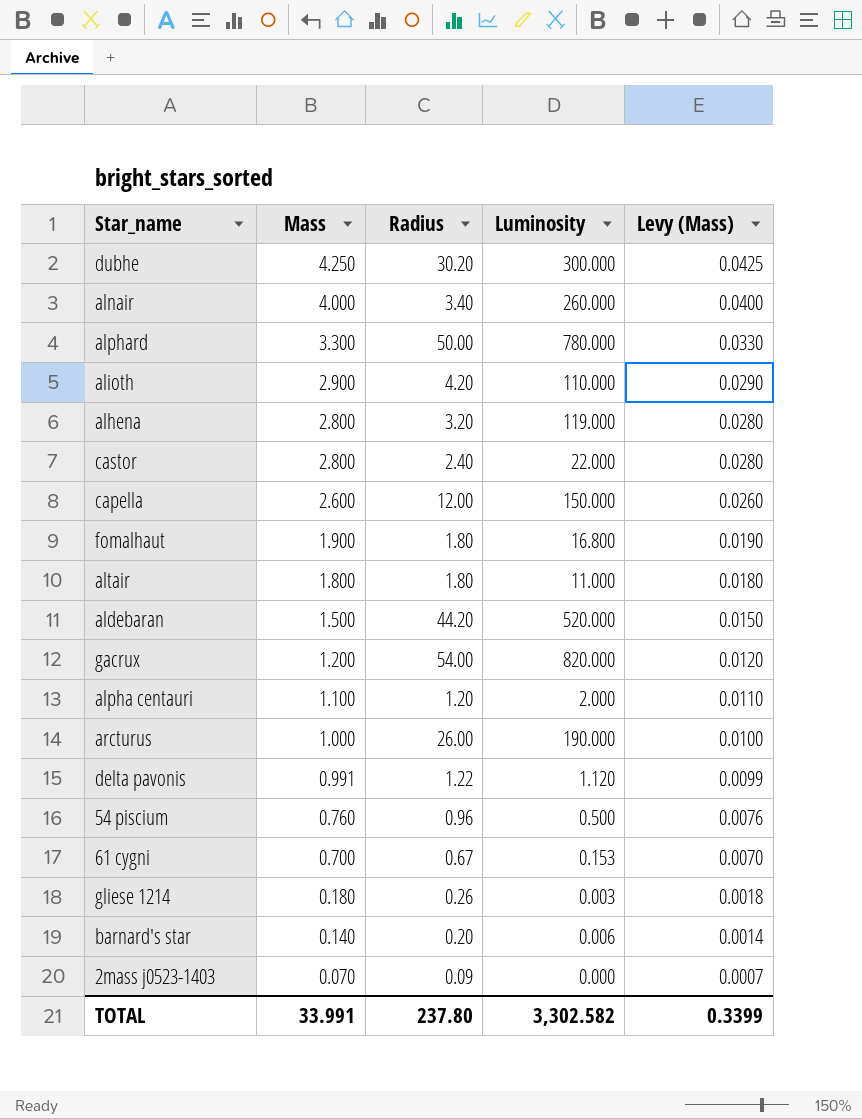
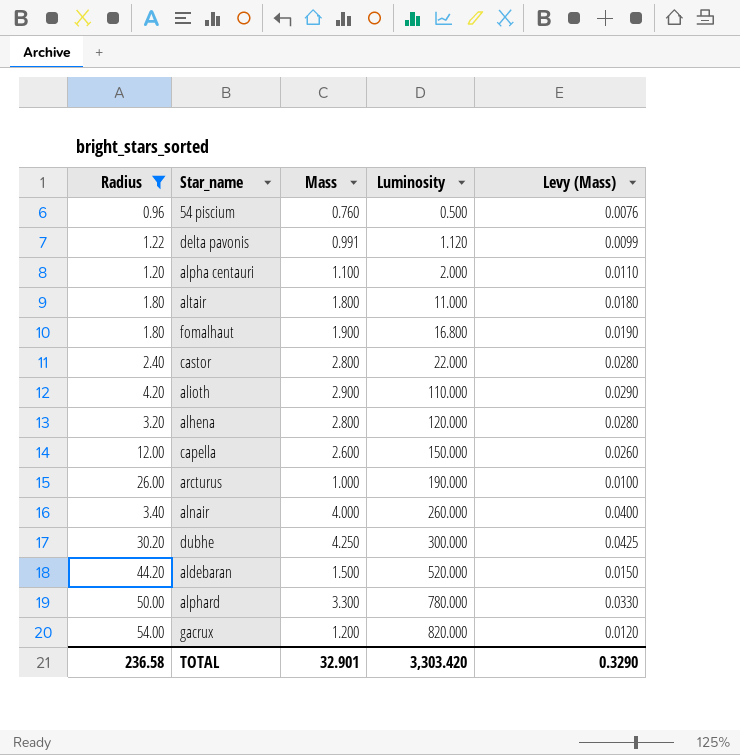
filter: none -> Radius >= 0.96
row order: Mass descending -> Luminosity ascending
column Radius | position: 3 -> 1
alhena | Luminosity: 119.000 -> 120.000
TOTAL | Radius: 237.80 -> 236.58
TOTAL | Mass: 33.991 -> 32.901
TOTAL | Luminosity: 3,302.582 -> 3,303.420
TOTAL | Levy (Mass): 0.3399 -> 0.3290

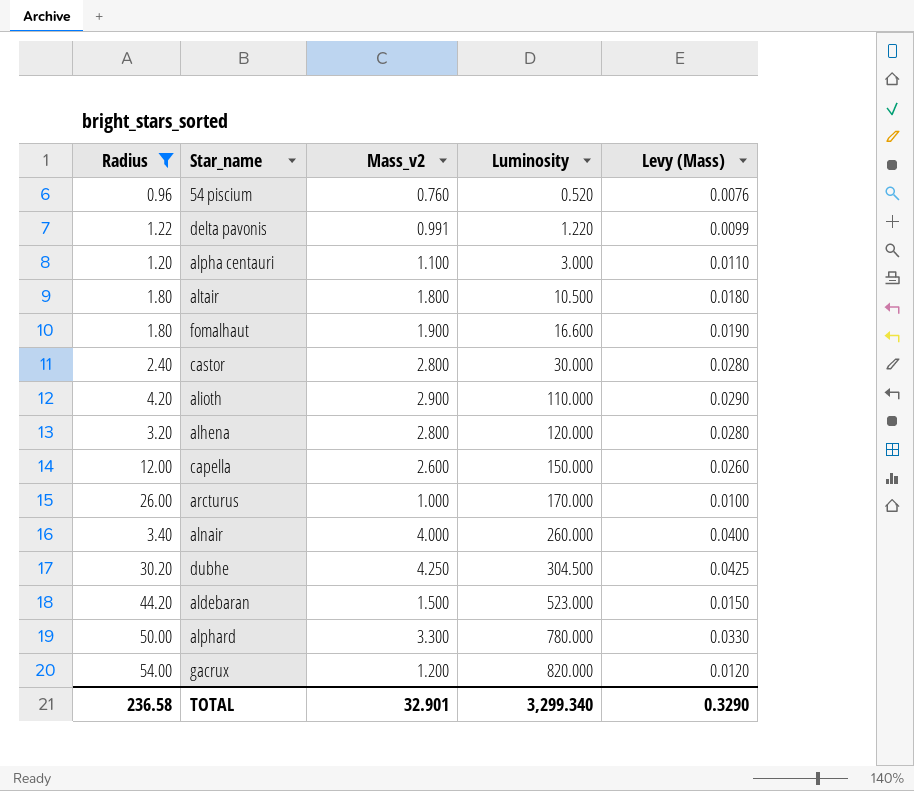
column name: Mass -> Mass_v2
54 piscium | Luminosity: 0.500 -> 0.520
delta pavonis | Luminosity: 1.120 -> 1.220
alpha centauri | Luminosity: 2.000 -> 3.000
altair | Luminosity: 11.000 -> 10.500
fomalhaut | Luminosity: 16.800 -> 16.600
castor | Luminosity: 22.000 -> 30.000
arcturus | Luminosity: 190.000 -> 170.000
dubhe | Luminosity: 300.000 -> 304.500
aldebaran | Luminosity: 520.000 -> 523.000
TOTAL | Luminosity: 3,303.420 -> 3,299.340

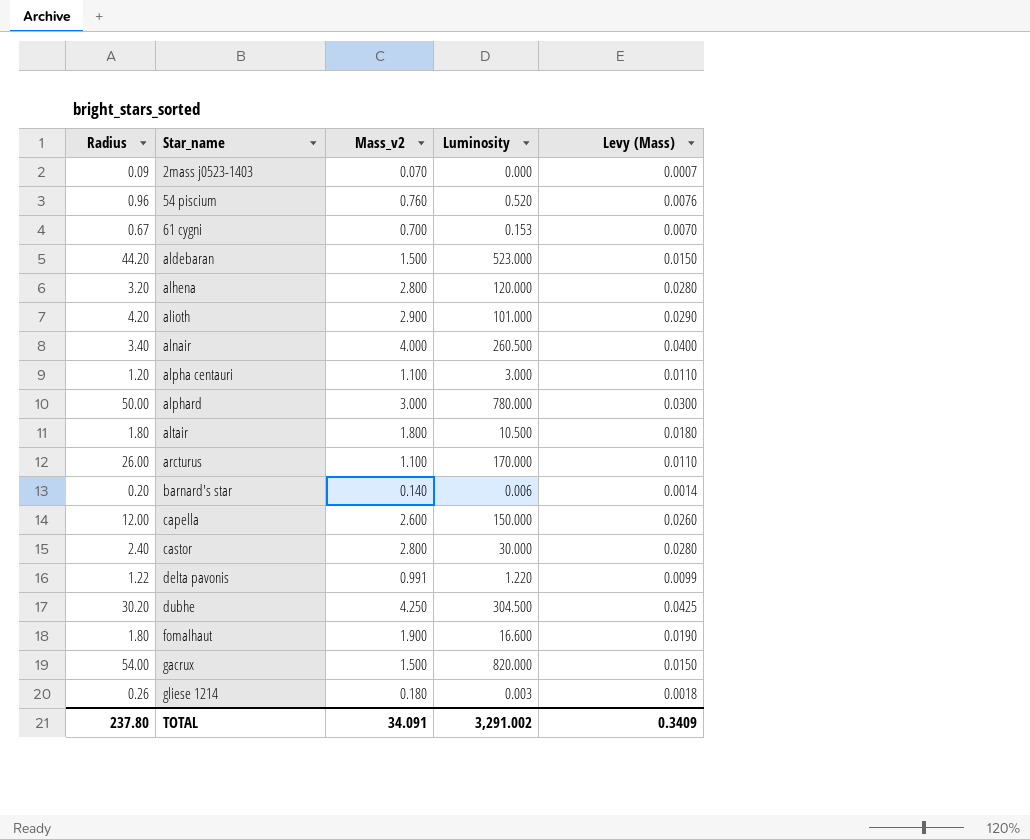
filter: Radius >= 0.96 -> none
row order: Luminosity ascending -> Star_name ascending
alioth | Luminosity: 110.000 -> 101.000
alnair | Luminosity: 260.000 -> 260.500
alphard | Mass_v2: 3.300 -> 3.000
alphard | Levy (Mass): 0.0330 -> 0.0300
arcturus | Mass_v2: 1.000 -> 1.100
arcturus | Levy (Mass): 0.0100 -> 0.0110
gacrux | Mass_v2: 1.200 -> 1.500
gacrux | Levy (Mass): 0.0120 -> 0.0150
TOTAL | Radius: 236.58 -> 237.80
TOTAL | Mass_v2: 32.901 -> 34.091
TOTAL | Luminosity: 3,299.340 -> 3,291.002
TOTAL | Levy (Mass): 0.3290 -> 0.3409

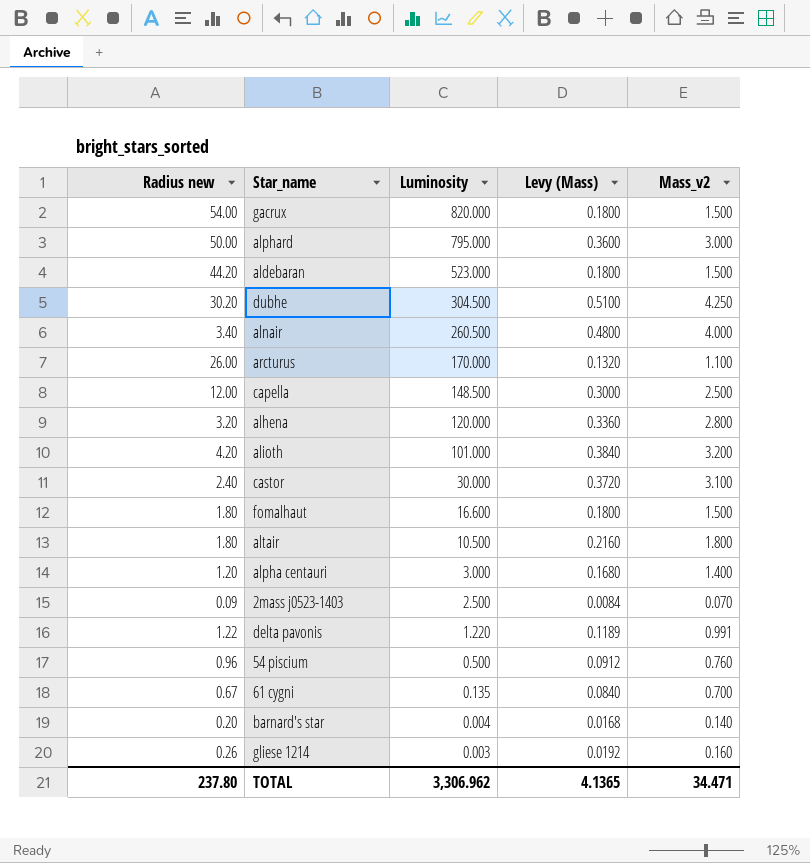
row order: Star_name ascending -> Luminosity descending
column name: Radius -> Radius new
column Levy (Mass) | formula: [Mass_v2] * 0.01 -> [Mass_v2] * 0.12
column Mass_v2 | position: 3 -> 5
alphard | Luminosity: 780.000 -> 795.000
capella | Luminosity: 150.000 -> 148.500
capella | Mass_v2: 2.600 -> 2.500
alioth | Mass_v2: 2.900 -> 3.200
castor | Mass_v2: 2.800 -> 3.100
fomalhaut | Mass_v2: 1.900 -> 1.500
alpha centauri | Mass_v2: 1.100 -> 1.400
2mass j0523-1403 | Luminosity: 0.000 -> 2.500
54 piscium | Luminosity: 0.520 -> 0.500
61 cygni | Luminosity: 0.153 -> 0.135
barnard's star | Luminosity: 0.006 -> 0.004
gliese 1214 | Mass_v2: 0.180 -> 0.160
TOTAL | Luminosity: 3,291.002 -> 3,306.962
TOTAL | Levy (Mass): 0.3409 -> 4.1365
TOTAL | Mass_v2: 34.091 -> 34.471

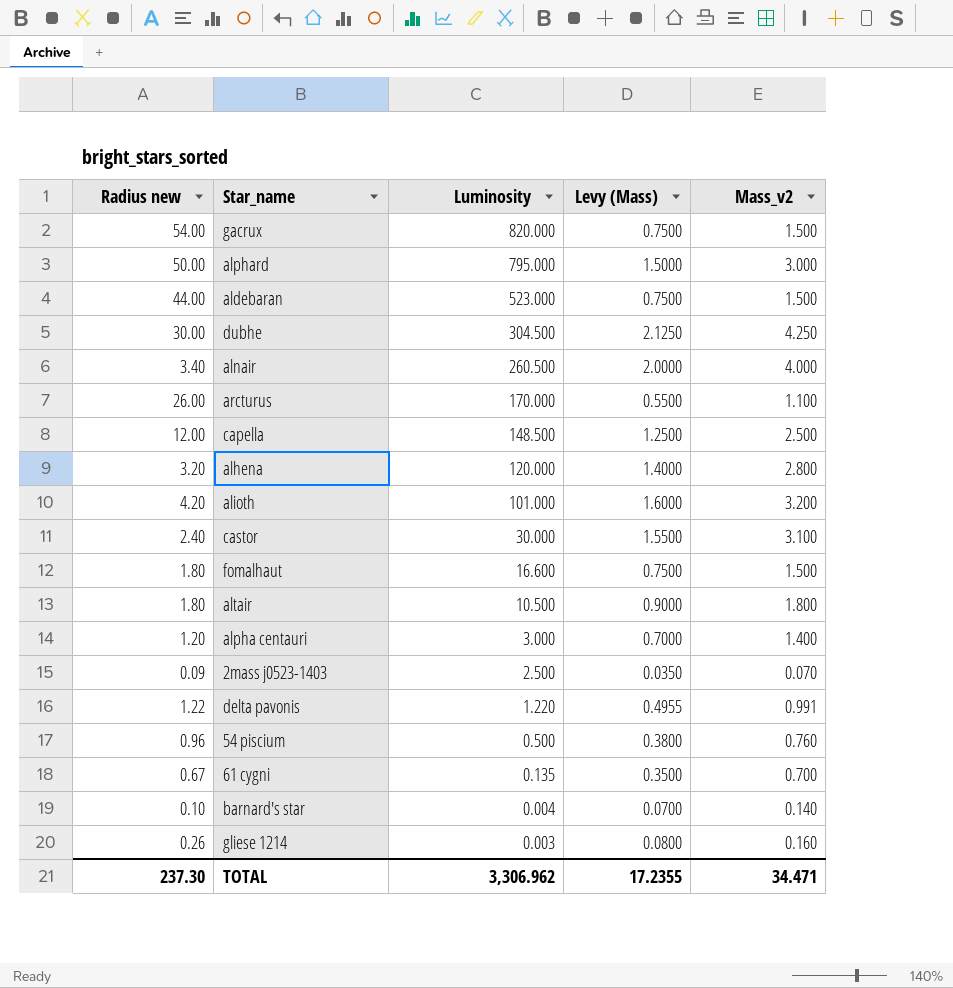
column Levy (Mass) | formula: [Mass_v2] * 0.12 -> [Mass_v2] * 0.5
aldebaran | Radius new: 44.20 -> 44.00
dubhe | Radius new: 30.20 -> 30.00
barnard's star | Radius new: 0.20 -> 0.10
TOTAL | Radius new: 237.80 -> 237.30
TOTAL | Levy (Mass): 4.1365 -> 17.2355

